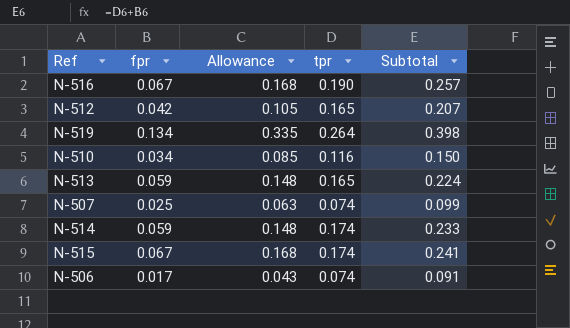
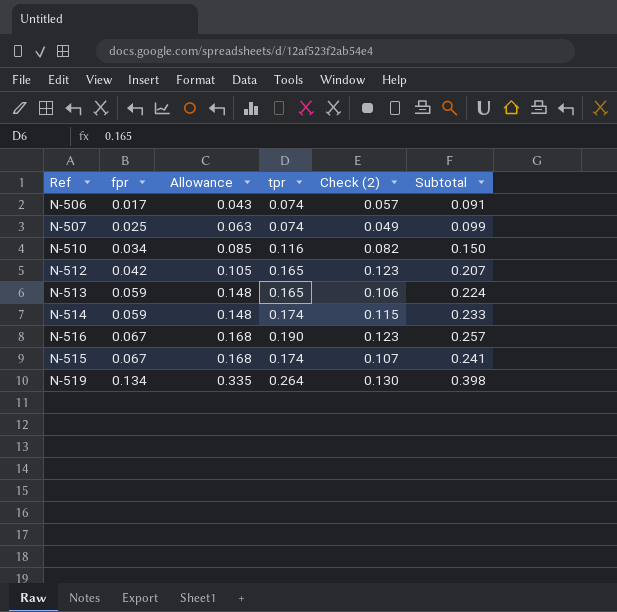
row order: none -> fpr ascending
column Check (2) | formula: none -> [tpr] - [fpr]

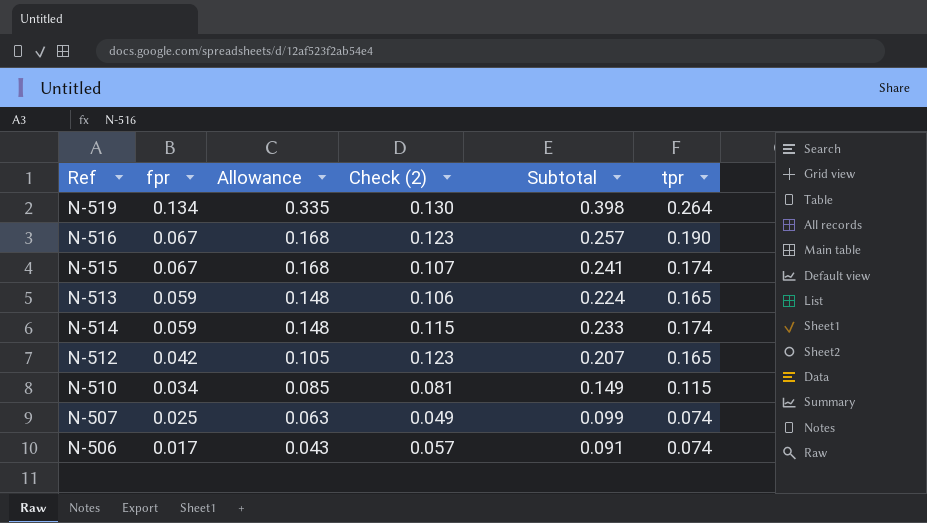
row order: fpr ascending -> fpr descending
column tpr | position: 4 -> 6
N-510 | Check (2): 0.082 -> 0.081
N-510 | Subtotal: 0.150 -> 0.149
N-510 | tpr: 0.116 -> 0.115

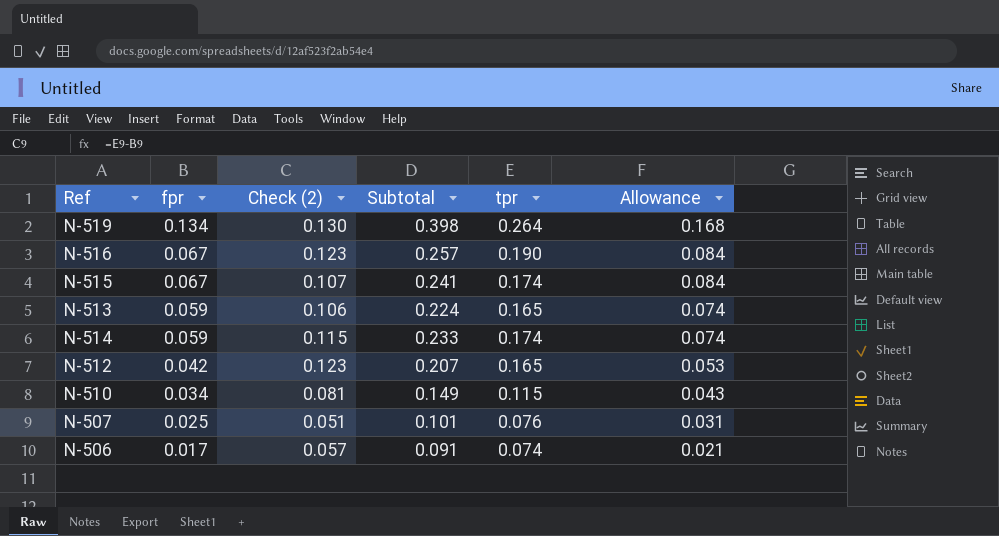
column Allowance | formula: [fpr] * 2.5 -> [fpr] * 1.25
column Allowance | position: 3 -> 6
N-507 | Check (2): 0.049 -> 0.051
N-507 | Subtotal: 0.099 -> 0.101
N-507 | tpr: 0.074 -> 0.076

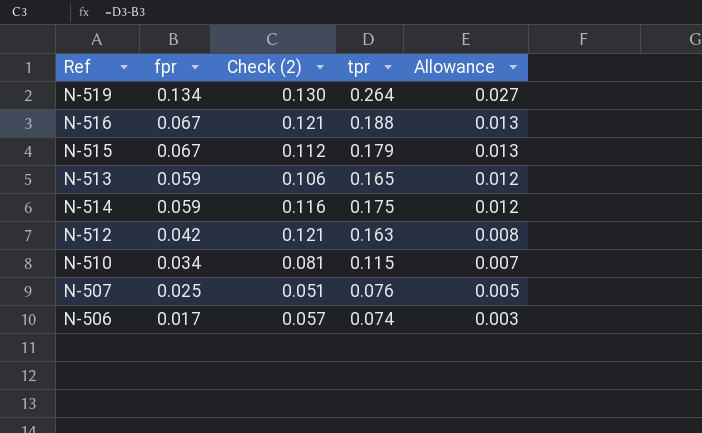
column Subtotal | formula: [fpr] + [tpr] -> none
column Allowance | formula: [fpr] * 1.25 -> [fpr] * 0.2
N-516 | Check (2): 0.123 -> 0.121
N-516 | tpr: 0.190 -> 0.188
N-515 | Check (2): 0.107 -> 0.112
N-515 | tpr: 0.174 -> 0.179
N-514 | Check (2): 0.115 -> 0.116
N-514 | tpr: 0.174 -> 0.175
N-512 | Check (2): 0.123 -> 0.121
N-512 | tpr: 0.165 -> 0.163

